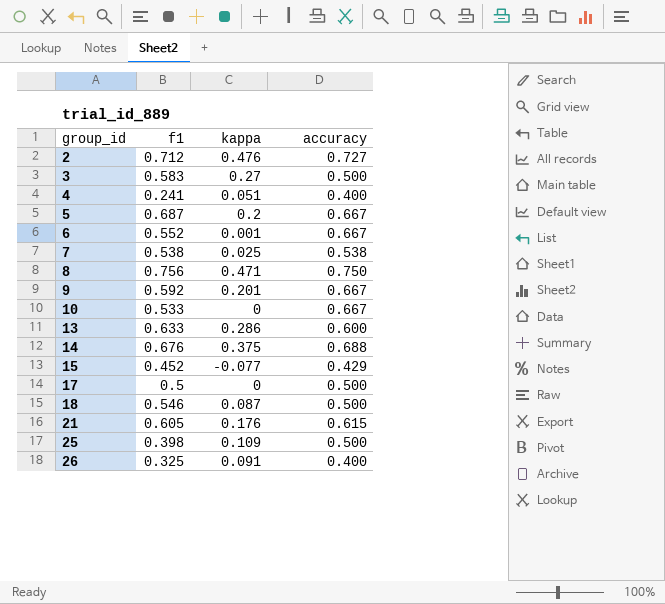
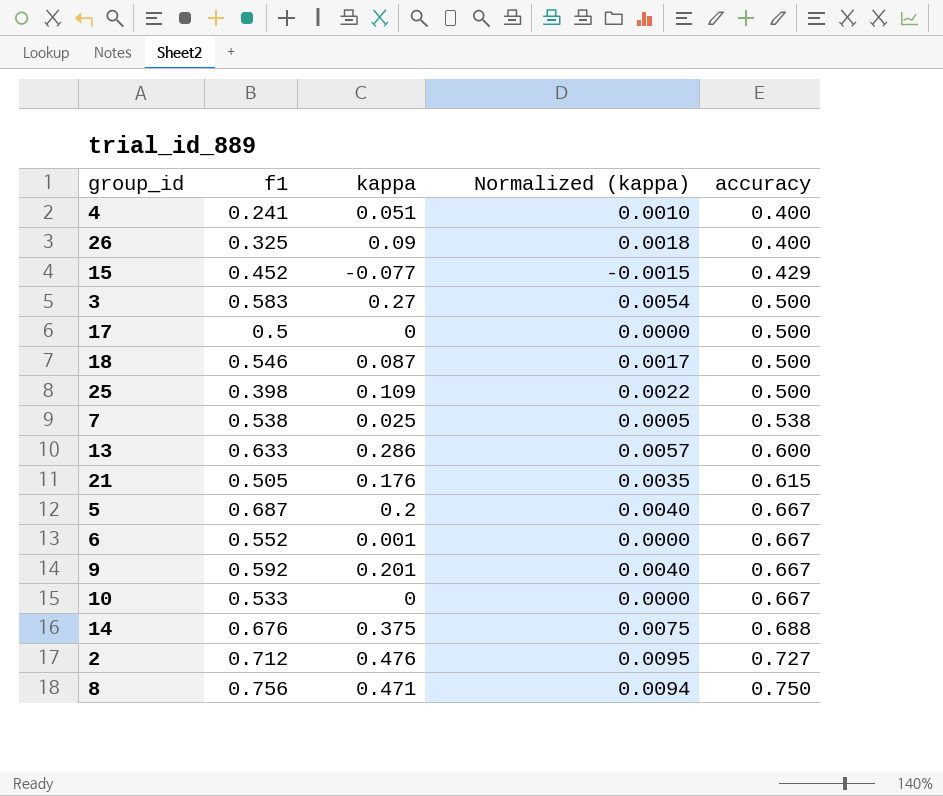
row order: group_id ascending -> accuracy ascending
column Normalized (kappa) | formula: none -> [kappa] * 0.02
26 | kappa: 0.091 -> 0.09
21 | f1: 0.605 -> 0.505

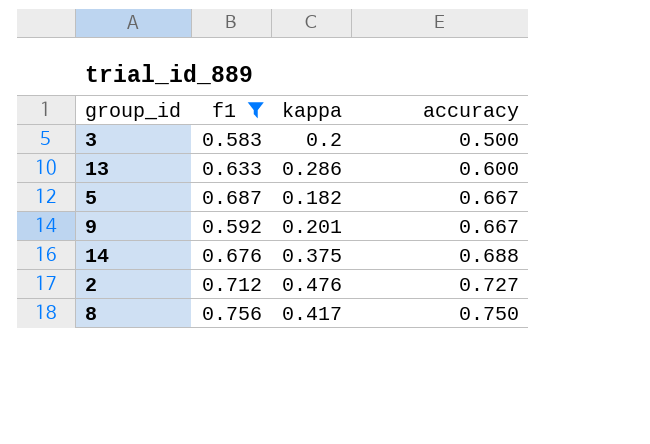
filter: none -> f1 >= 0.583
column Normalized (kappa) | formula: [kappa] * 0.02 -> none
3 | kappa: 0.27 -> 0.2
5 | kappa: 0.2 -> 0.182
8 | kappa: 0.471 -> 0.417

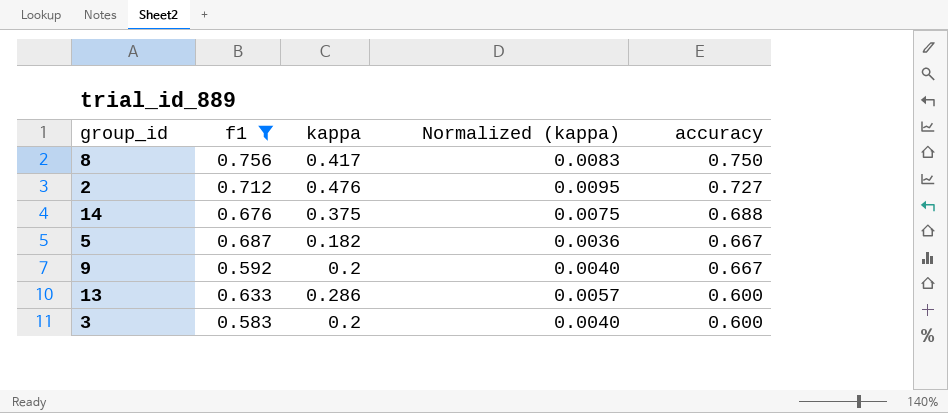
row order: accuracy ascending -> accuracy descending
column Normalized (kappa) | formula: none -> [kappa] * 0.02
9 | kappa: 0.201 -> 0.2
3 | accuracy: 0.500 -> 0.600

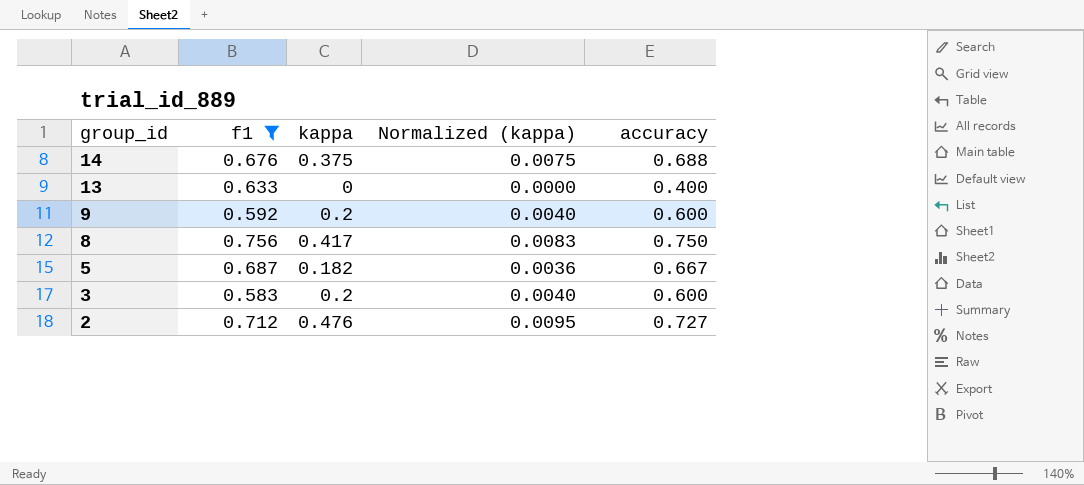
row order: accuracy descending -> group_id descending
13 | kappa: 0.286 -> 0
13 | Normalized (kappa): 0.0057 -> 0.0000
13 | accuracy: 0.600 -> 0.400
9 | accuracy: 0.667 -> 0.600

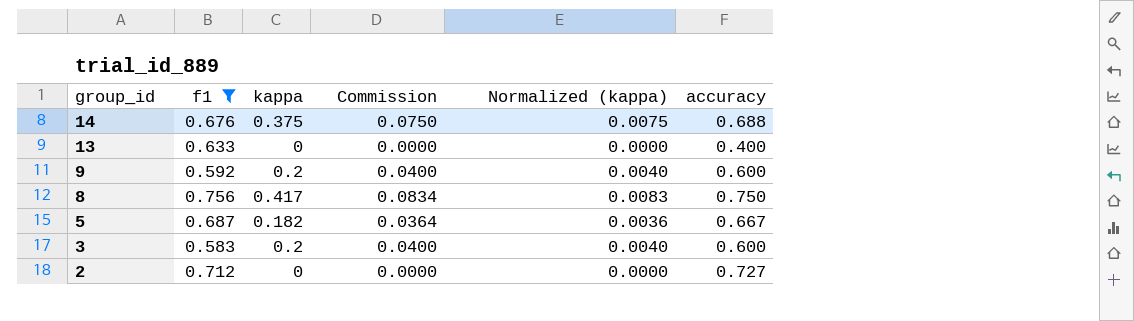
column Commission | formula: none -> [kappa] * 0.2
2 | kappa: 0.476 -> 0
2 | Normalized (kappa): 0.0095 -> 0.0000

